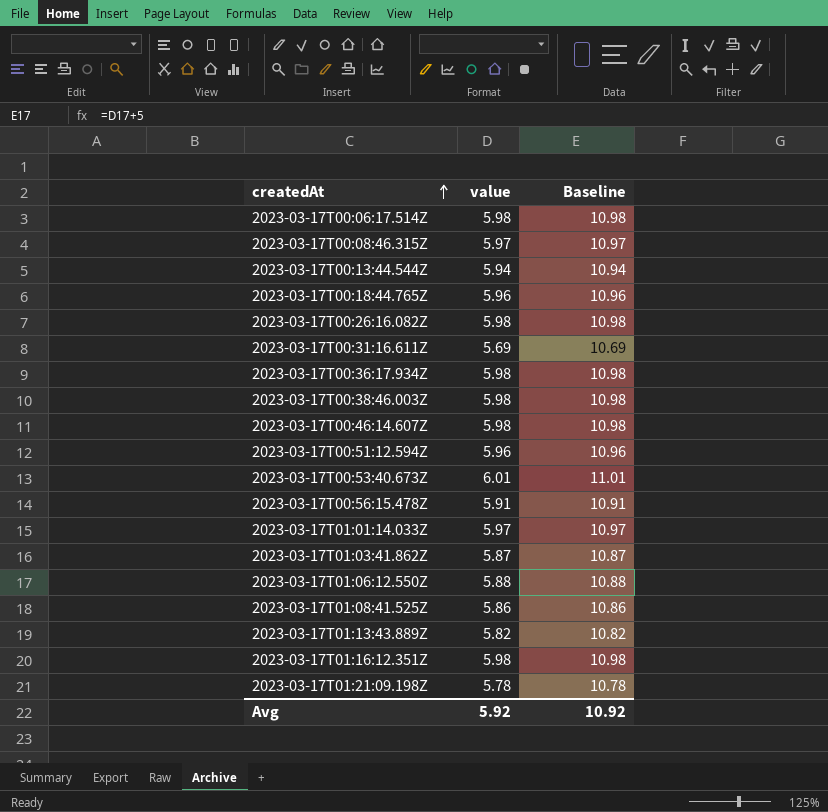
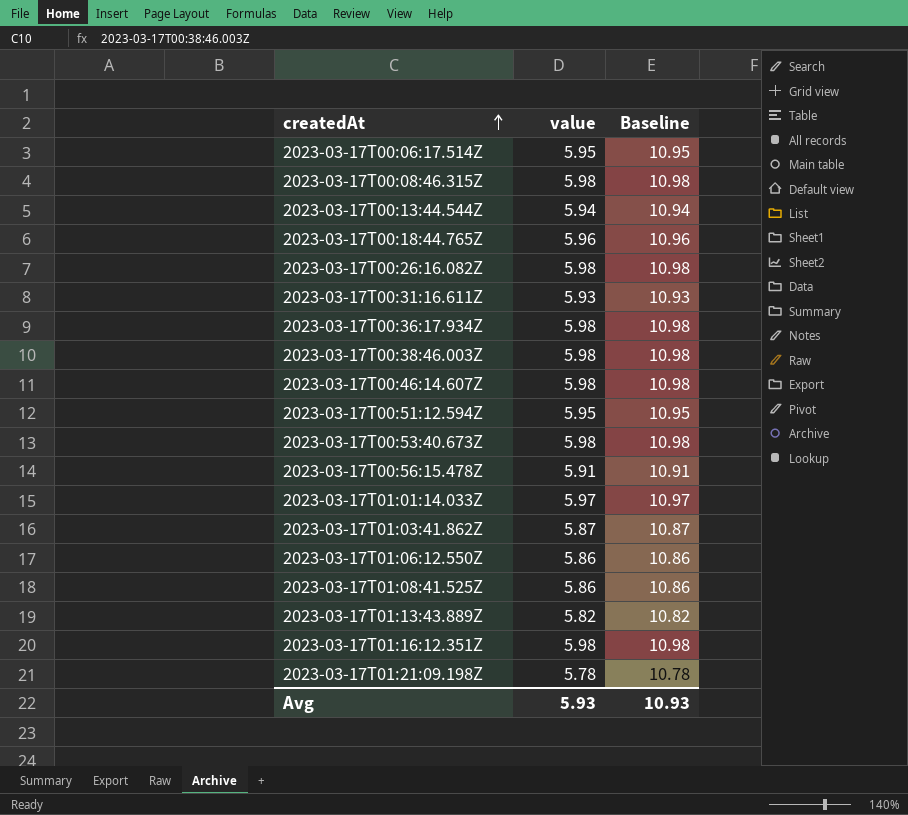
2023-03-17T00:06:17.514Z | value: 5.98 -> 5.95
2023-03-17T00:06:17.514Z | Baseline: 10.98 -> 10.95
2023-03-17T00:08:46.315Z | value: 5.97 -> 5.98
2023-03-17T00:08:46.315Z | Baseline: 10.97 -> 10.98
2023-03-17T00:31:16.611Z | value: 5.69 -> 5.93
2023-03-17T00:31:16.611Z | Baseline: 10.69 -> 10.93
2023-03-17T00:51:12.594Z | value: 5.96 -> 5.95
2023-03-17T00:51:12.594Z | Baseline: 10.96 -> 10.95
2023-03-17T00:53:40.673Z | value: 6.01 -> 5.98
2023-03-17T00:53:40.673Z | Baseline: 11.01 -> 10.98
2023-03-17T01:06:12.550Z | value: 5.88 -> 5.86
2023-03-17T01:06:12.550Z | Baseline: 10.88 -> 10.86
Avg | value: 5.92 -> 5.93
Avg | Baseline: 10.92 -> 10.93

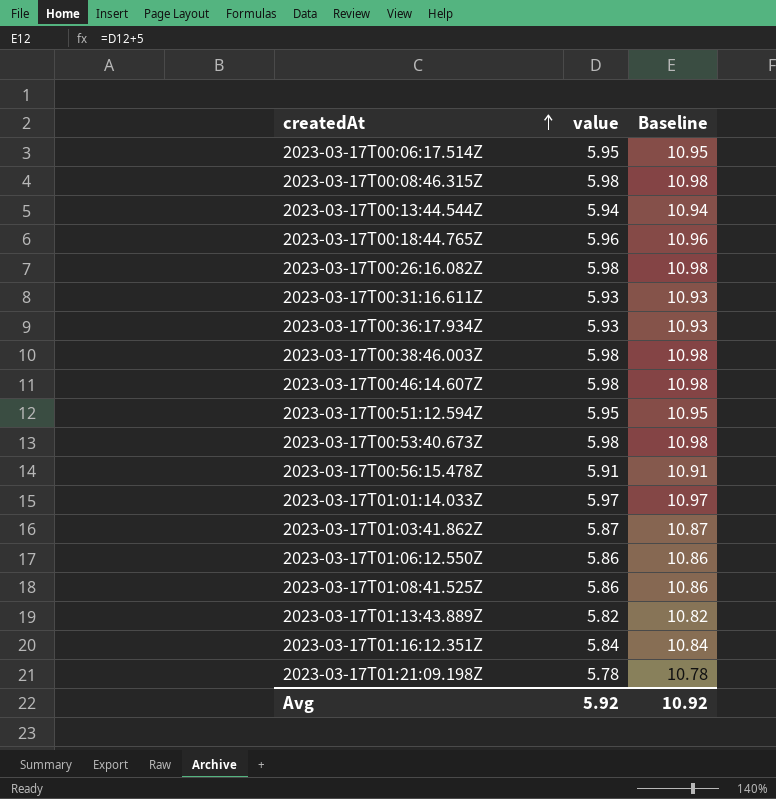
2023-03-17T00:36:17.934Z | value: 5.98 -> 5.93
2023-03-17T00:36:17.934Z | Baseline: 10.98 -> 10.93
2023-03-17T01:16:12.351Z | value: 5.98 -> 5.84
2023-03-17T01:16:12.351Z | Baseline: 10.98 -> 10.84
Avg | value: 5.93 -> 5.92
Avg | Baseline: 10.93 -> 10.92

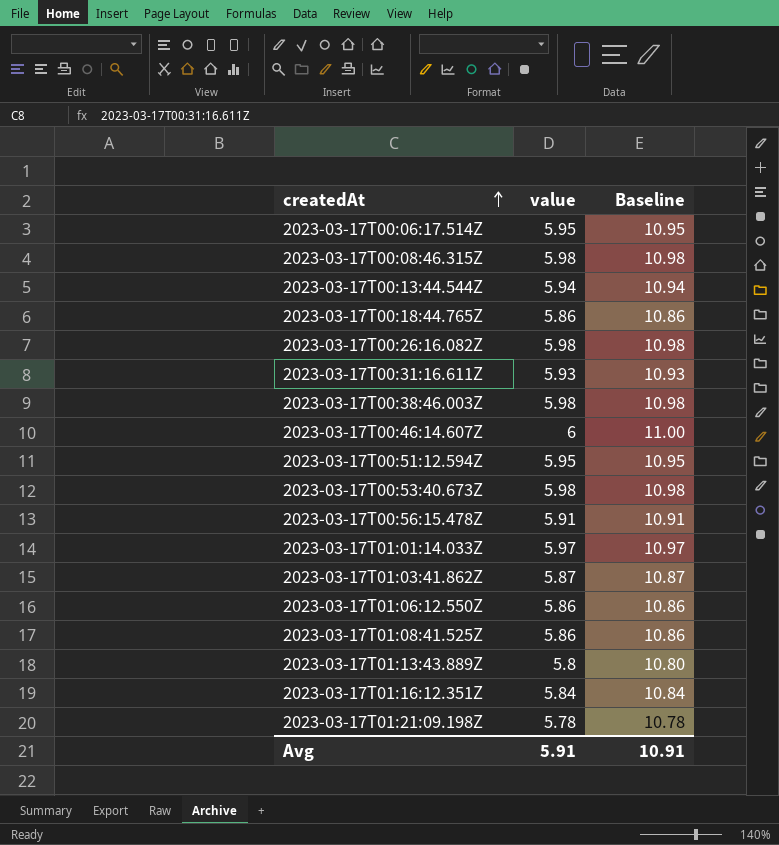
row 2023-03-17T00:36:17.934Z: 5.93 | 10.93 -> none
2023-03-17T00:18:44.765Z | value: 5.96 -> 5.86
2023-03-17T00:18:44.765Z | Baseline: 10.96 -> 10.86
2023-03-17T00:46:14.607Z | value: 5.98 -> 6
2023-03-17T00:46:14.607Z | Baseline: 10.98 -> 11.00
2023-03-17T01:13:43.889Z | value: 5.82 -> 5.8
2023-03-17T01:13:43.889Z | Baseline: 10.82 -> 10.80
Avg | value: 5.92 -> 5.91
Avg | Baseline: 10.92 -> 10.91

